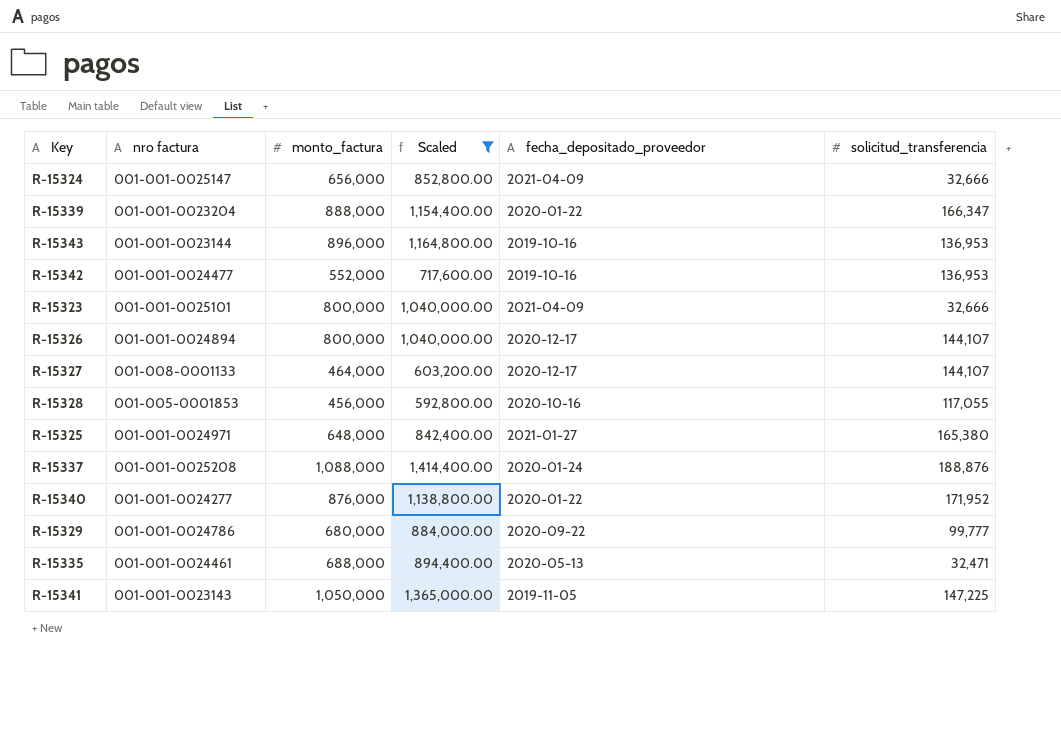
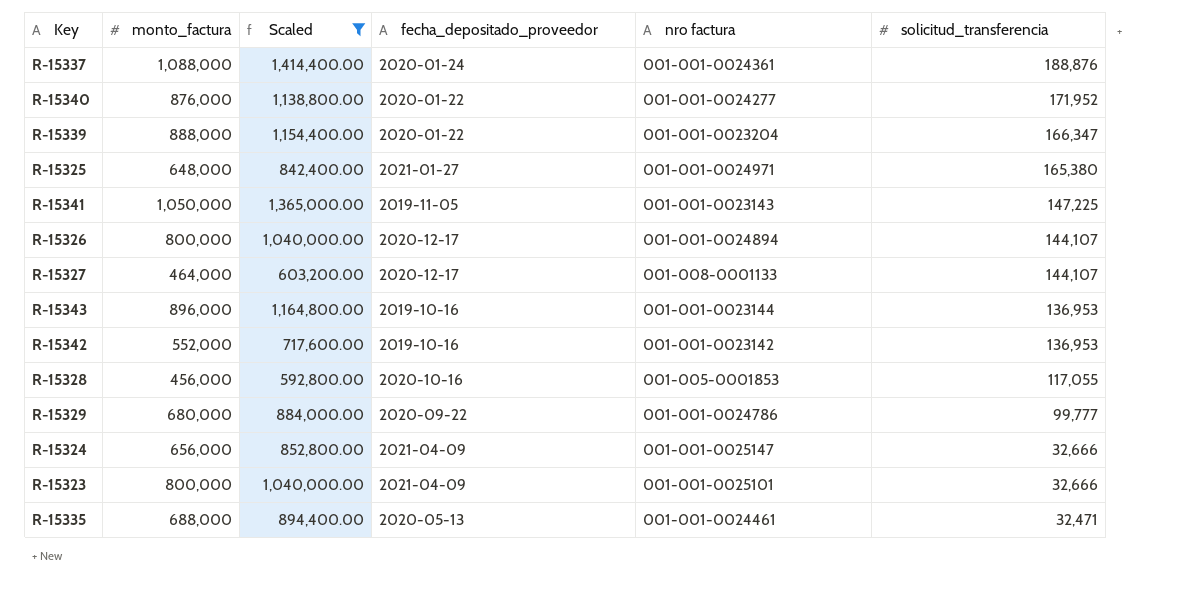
row order: none -> solicitud_transferencia descending
column nro factura | position: 2 -> 5
R-15337 | nro factura: 001-001-0025208 -> 001-001-0024361
R-15342 | nro factura: 001-001-0024477 -> 001-001-0023142

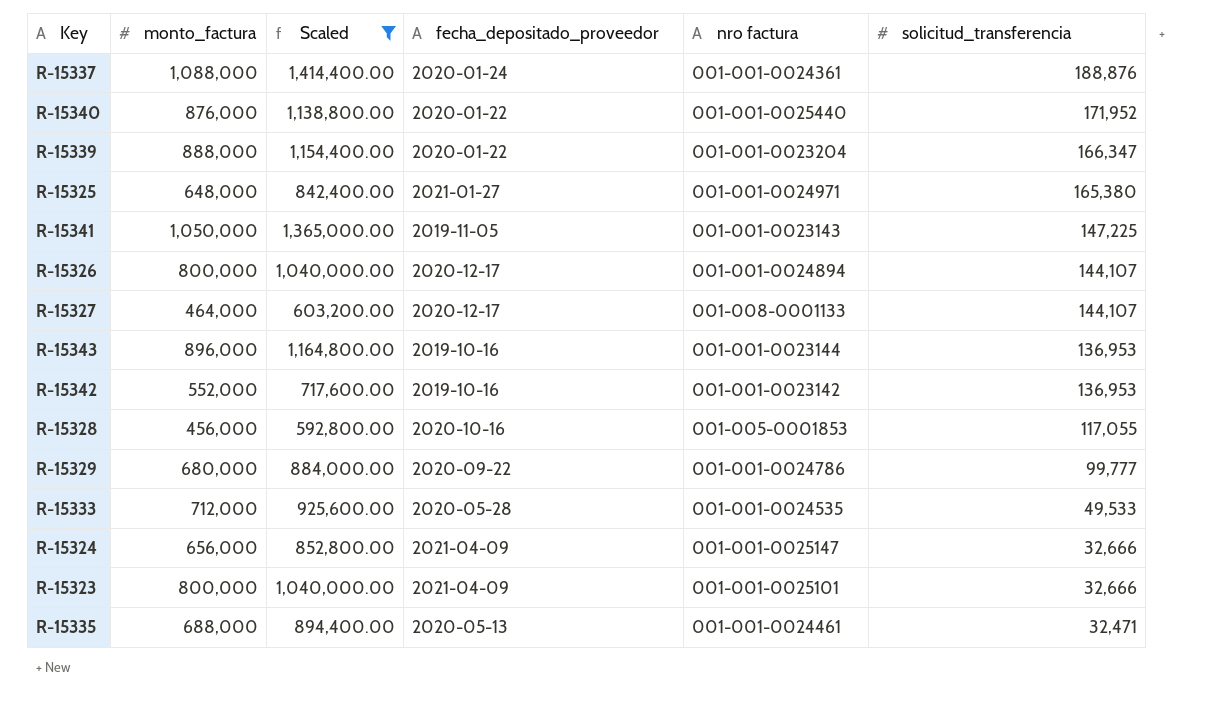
R-15340 | nro factura: 001-001-0024277 -> 001-001-0025440
row R-15333: none -> 712,000 | 925,600.00 | 2020-05-28 | 001-001-0024535 | 49,533

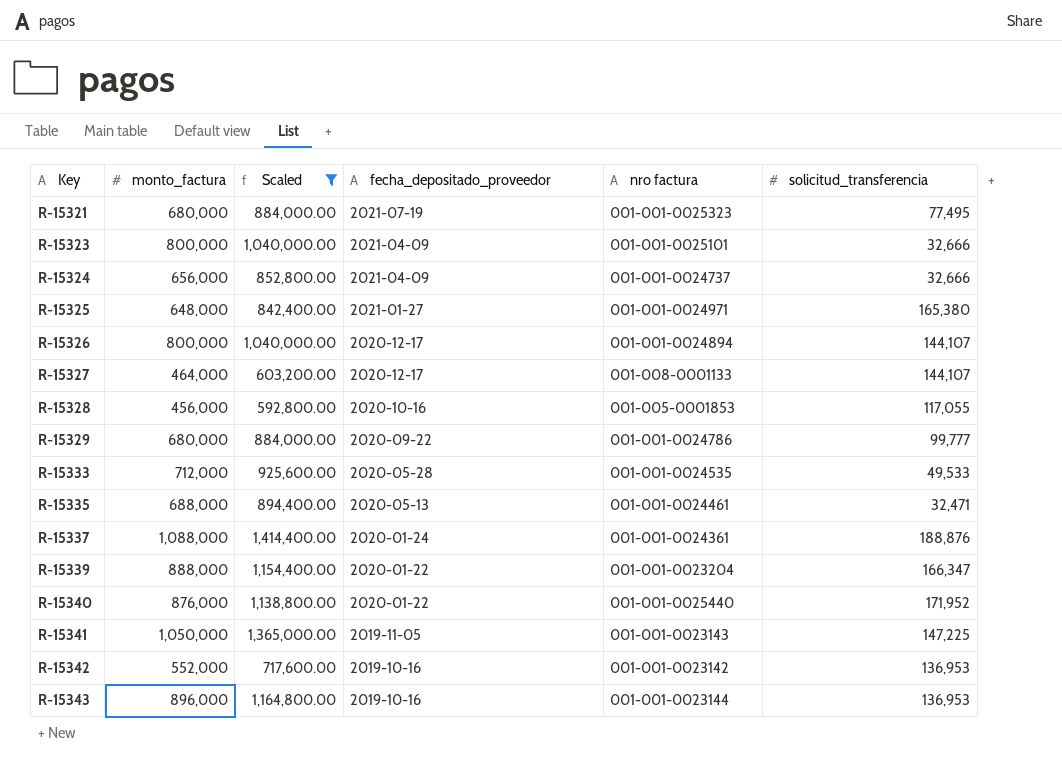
row order: solicitud_transferencia descending -> Key ascending
row R-15321: none -> 680,000 | 884,000.00 | 2021-07-19 | 001-001-0025323 | 77,495
R-15324 | nro factura: 001-001-0025147 -> 001-001-0024737

